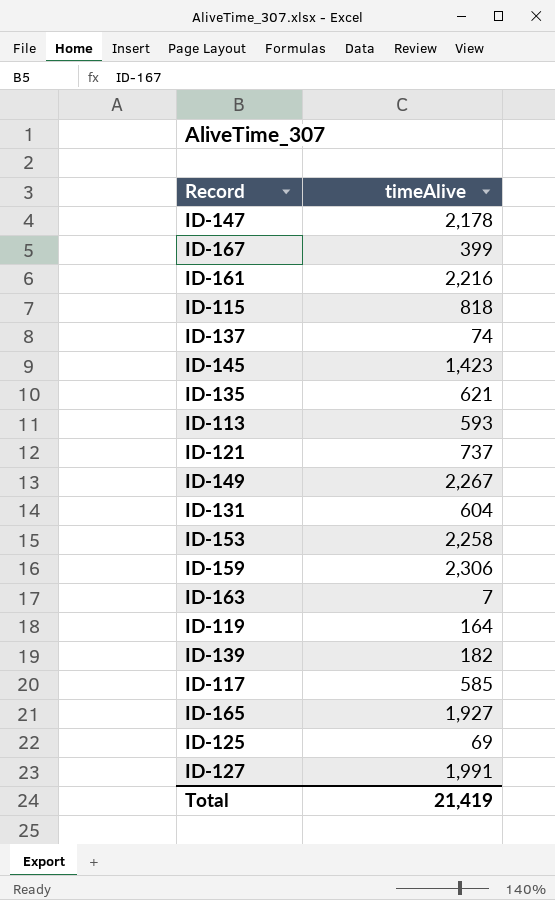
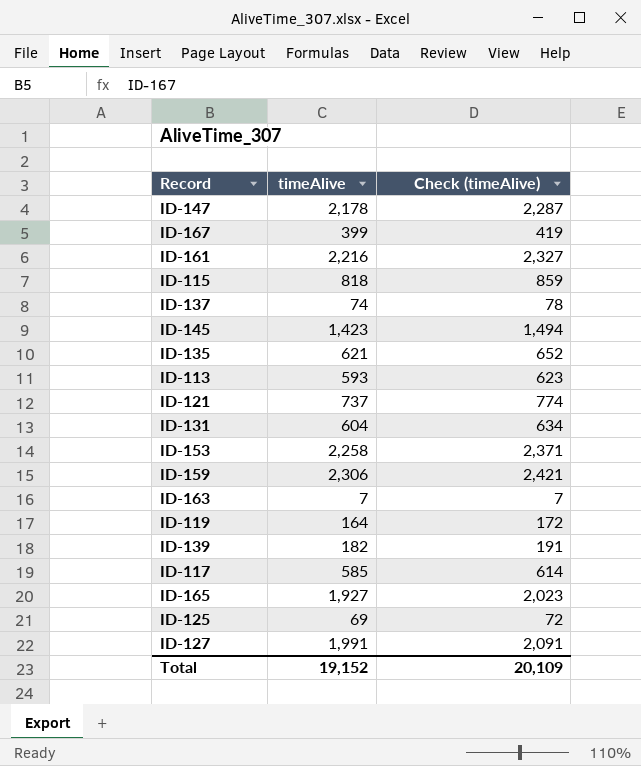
column Check (timeAlive) | formula: none -> [timeAlive] * 1.05
row ID-149: 2,267 -> none
Total | timeAlive: 21,419 -> 19,152

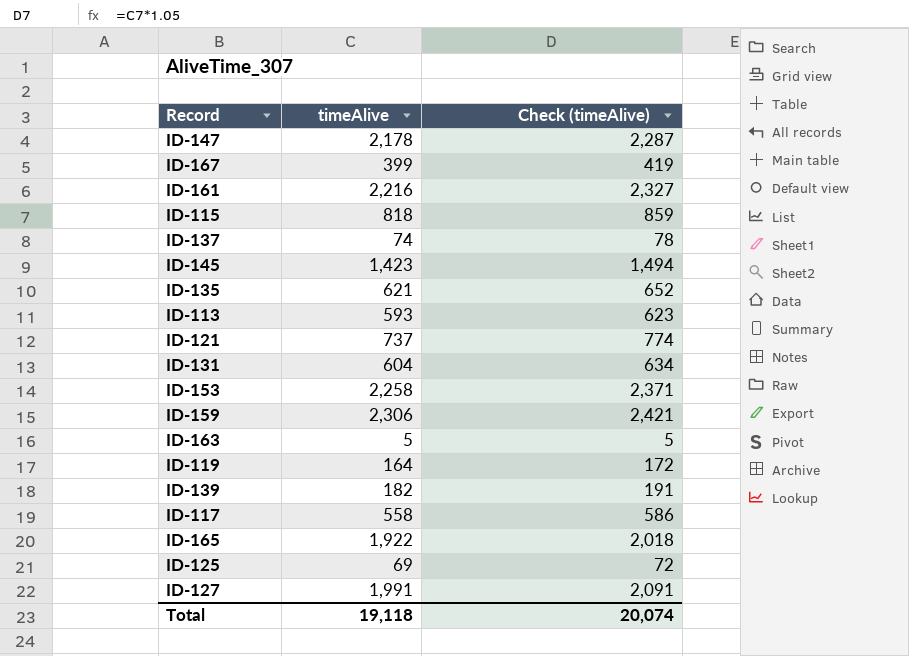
ID-163 | timeAlive: 7 -> 5
ID-163 | Check (timeAlive): 7 -> 5
ID-117 | timeAlive: 585 -> 558
ID-117 | Check (timeAlive): 614 -> 586
ID-165 | timeAlive: 1,927 -> 1,922
ID-165 | Check (timeAlive): 2,023 -> 2,018
Total | timeAlive: 19,152 -> 19,118
Total | Check (timeAlive): 20,109 -> 20,074

